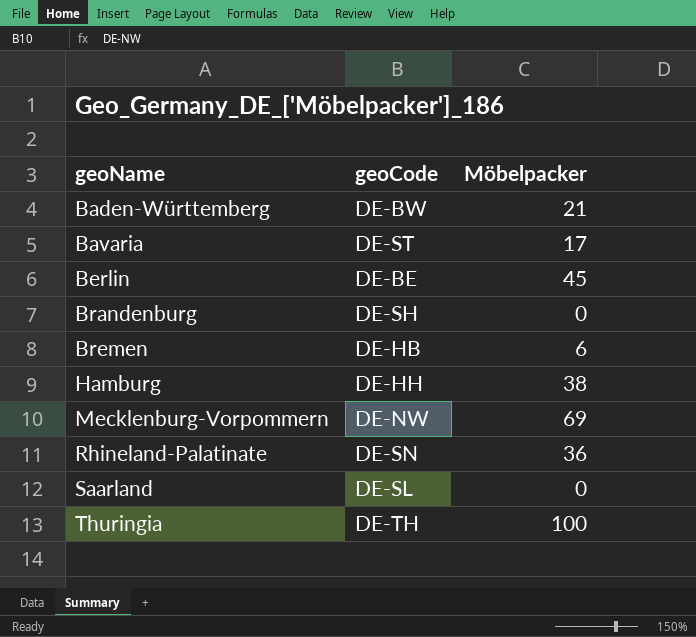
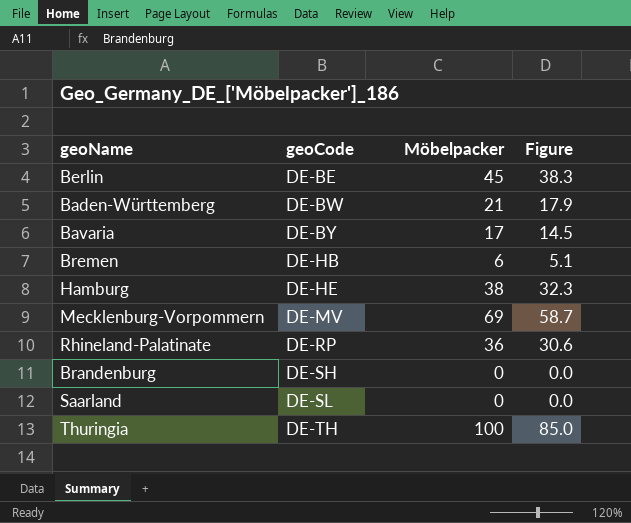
row order: geoName ascending -> geoCode ascending
column Figure | formula: none -> [Möbelpacker] * 0.85
Bavaria | geoCode: DE-ST -> DE-BY
Hamburg | geoCode: DE-HH -> DE-HE
Mecklenburg-Vorpommern | geoCode: DE-NW -> DE-MV
Rhineland-Palatinate | geoCode: DE-SN -> DE-RP

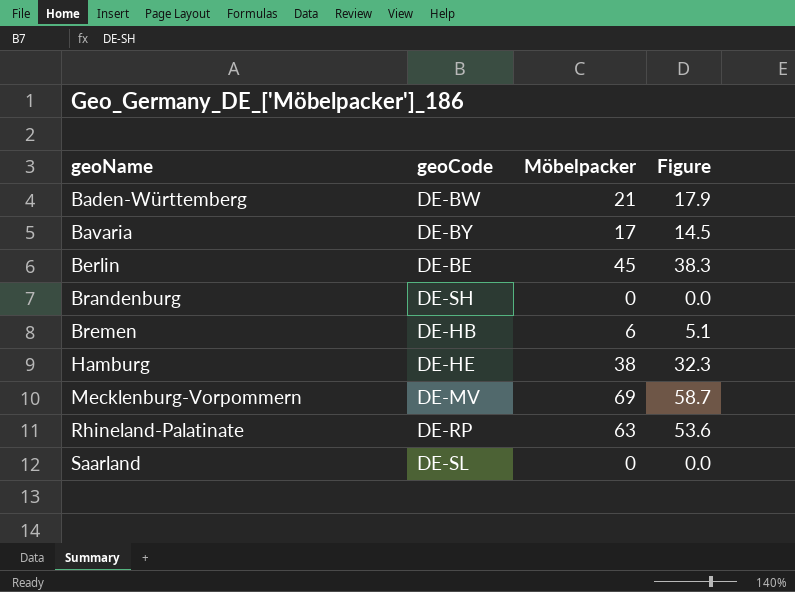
row order: geoCode ascending -> geoName ascending
row Thuringia: DE-TH | 100 | 85.0 -> none
Rhineland-Palatinate | Möbelpacker: 36 -> 63
Rhineland-Palatinate | Figure: 30.6 -> 53.6

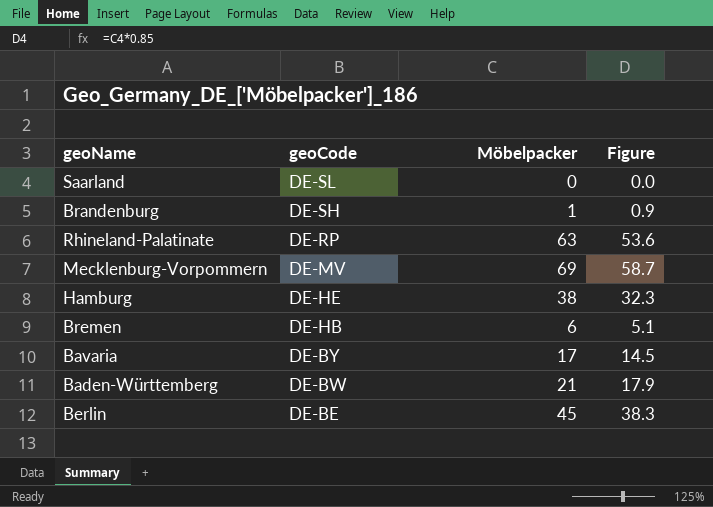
row order: geoName ascending -> geoCode descending
Brandenburg | Möbelpacker: 0 -> 1
Brandenburg | Figure: 0.0 -> 0.9

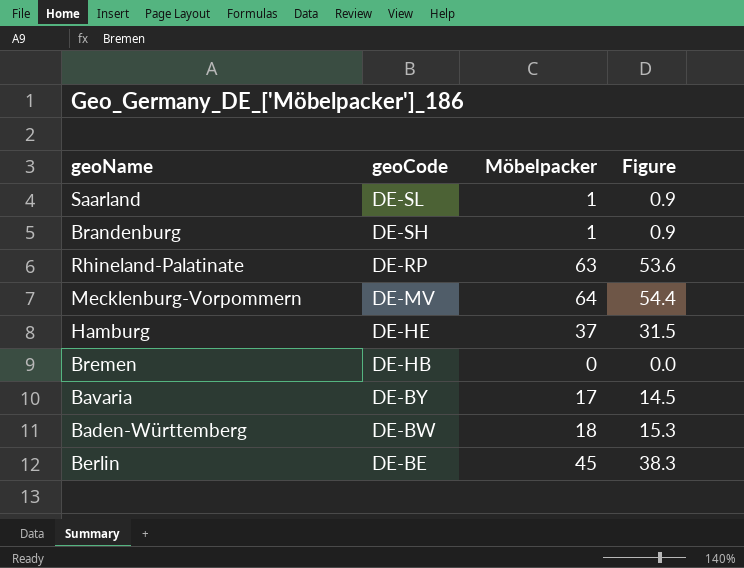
Saarland | Möbelpacker: 0 -> 1
Saarland | Figure: 0.0 -> 0.9
Mecklenburg-Vorpommern | Möbelpacker: 69 -> 64
Mecklenburg-Vorpommern | Figure: 58.7 -> 54.4
Hamburg | Möbelpacker: 38 -> 37
Hamburg | Figure: 32.3 -> 31.5
Bremen | Möbelpacker: 6 -> 0
Bremen | Figure: 5.1 -> 0.0
Baden-Württemberg | Möbelpacker: 21 -> 18
Baden-Württemberg | Figure: 17.9 -> 15.3

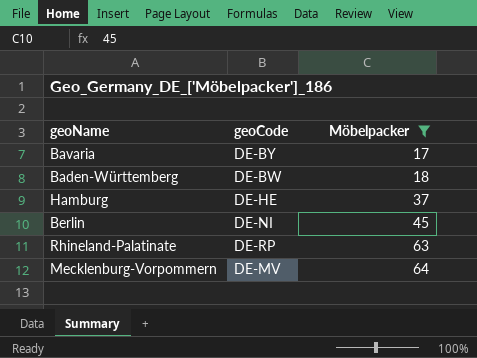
filter: none -> Möbelpacker >= 17
row order: geoCode descending -> Möbelpacker ascending
column Figure | formula: [Möbelpacker] * 0.85 -> none
Berlin | geoCode: DE-BE -> DE-NI

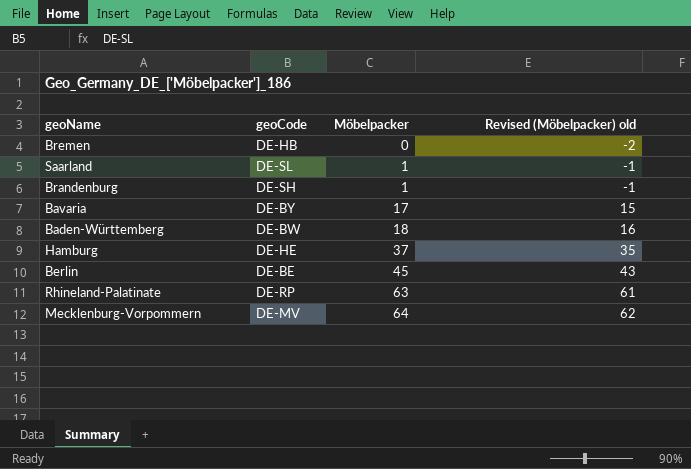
filter: Möbelpacker >= 17 -> none
column Revised (Möbelpacker) old | formula: none -> [Möbelpacker] - 2
Berlin | geoCode: DE-NI -> DE-BE

